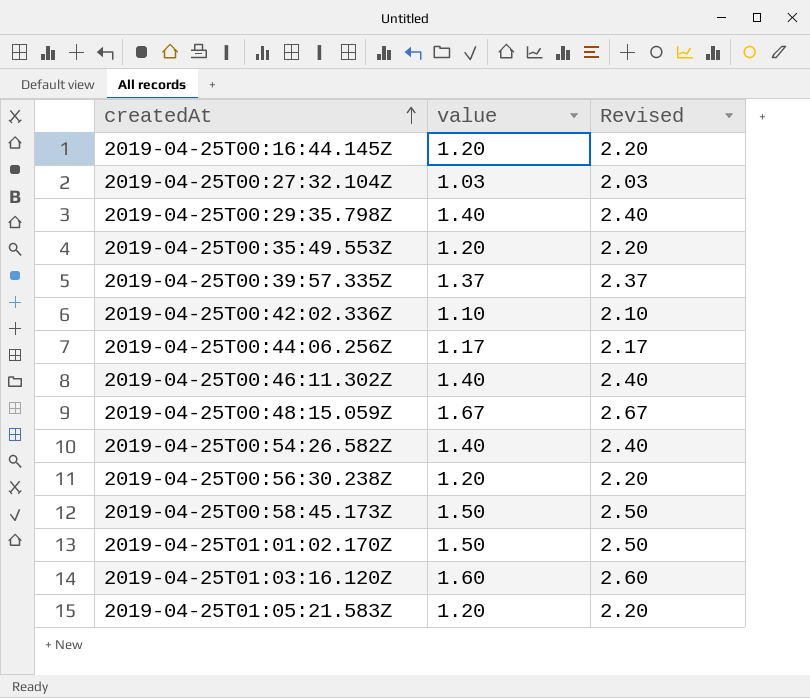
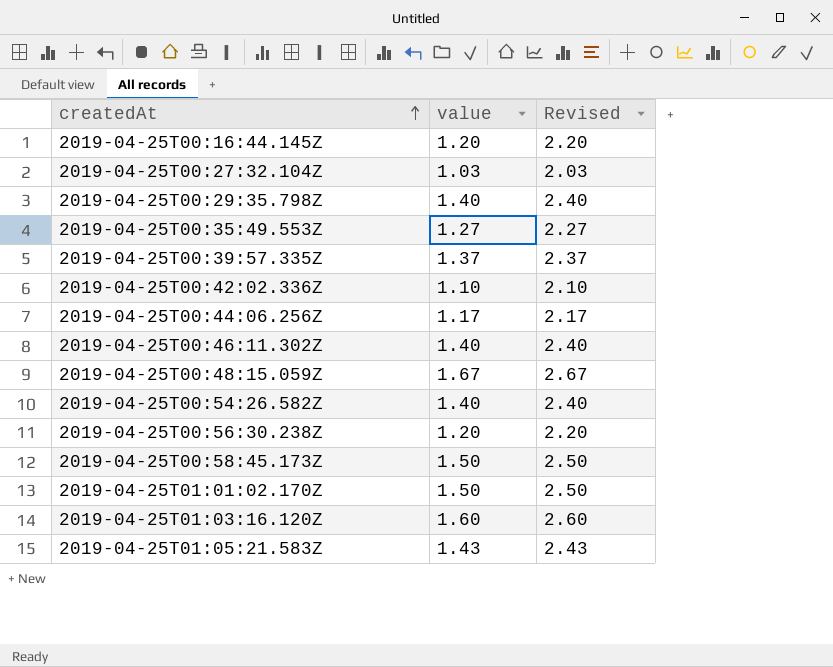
2019-04-25T00:35:49.553Z | value: 1.20 -> 1.27
2019-04-25T00:35:49.553Z | Revised: 2.20 -> 2.27
2019-04-25T01:05:21.583Z | value: 1.20 -> 1.43
2019-04-25T01:05:21.583Z | Revised: 2.20 -> 2.43

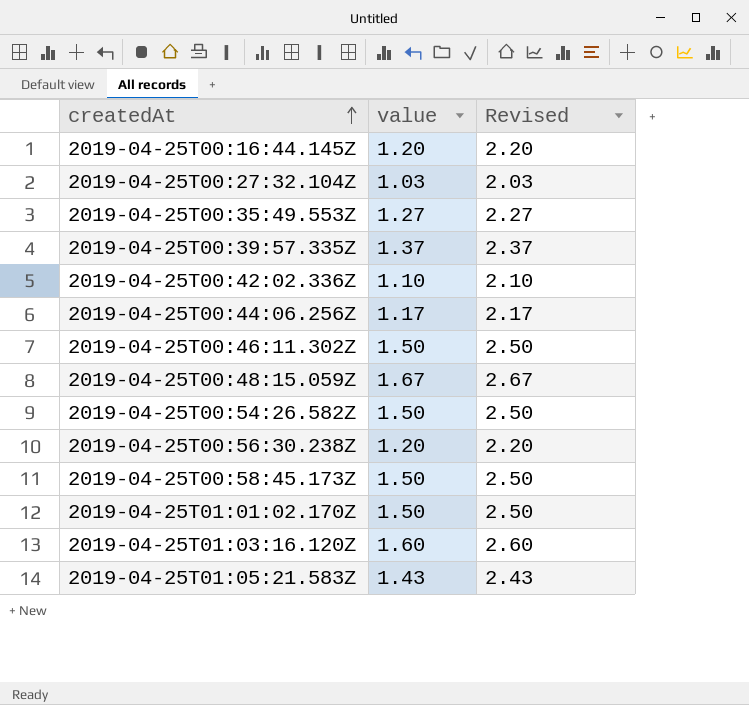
row 2019-04-25T00:29:35.798Z: 1.40 | 2.40 -> none
2019-04-25T00:46:11.302Z | value: 1.40 -> 1.50
2019-04-25T00:46:11.302Z | Revised: 2.40 -> 2.50
2019-04-25T00:54:26.582Z | value: 1.40 -> 1.50
2019-04-25T00:54:26.582Z | Revised: 2.40 -> 2.50

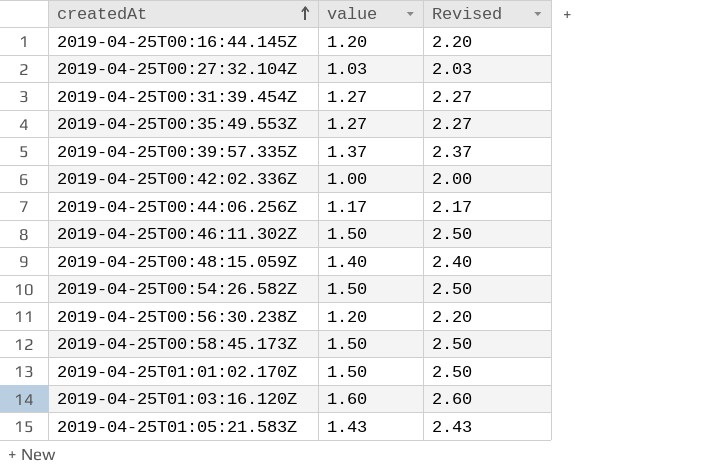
row 2019-04-25T00:31:39.454Z: none -> 1.27 | 2.27
2019-04-25T00:42:02.336Z | value: 1.10 -> 1.00
2019-04-25T00:42:02.336Z | Revised: 2.10 -> 2.00
2019-04-25T00:48:15.059Z | value: 1.67 -> 1.40
2019-04-25T00:48:15.059Z | Revised: 2.67 -> 2.40

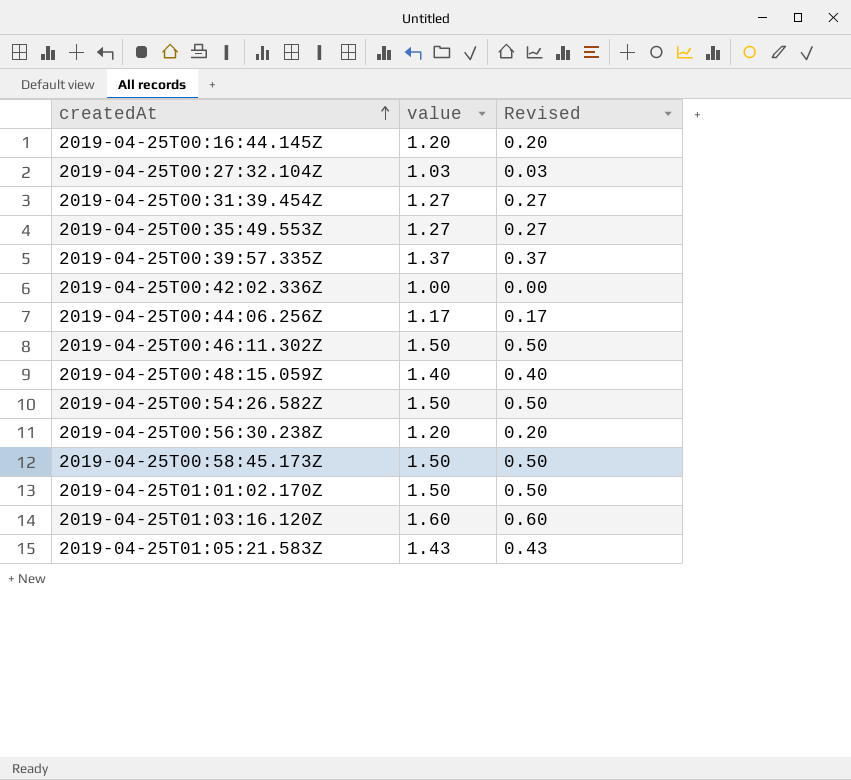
column Revised | formula: [value] + 1 -> [value] - 1

